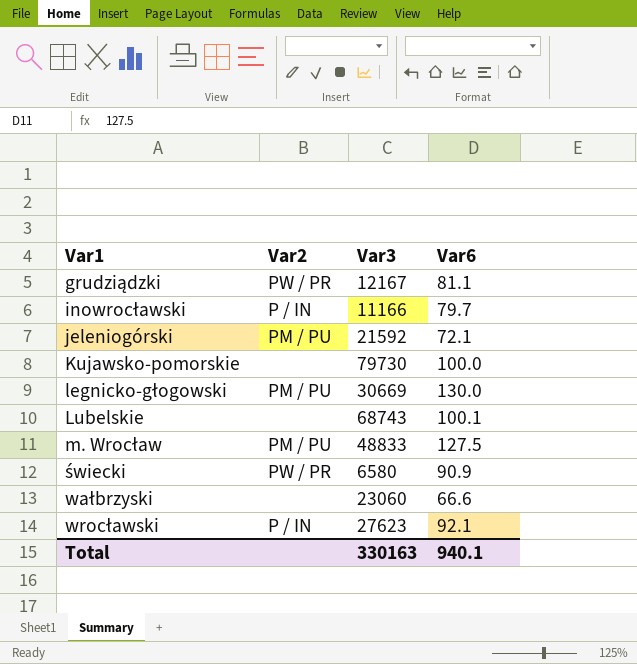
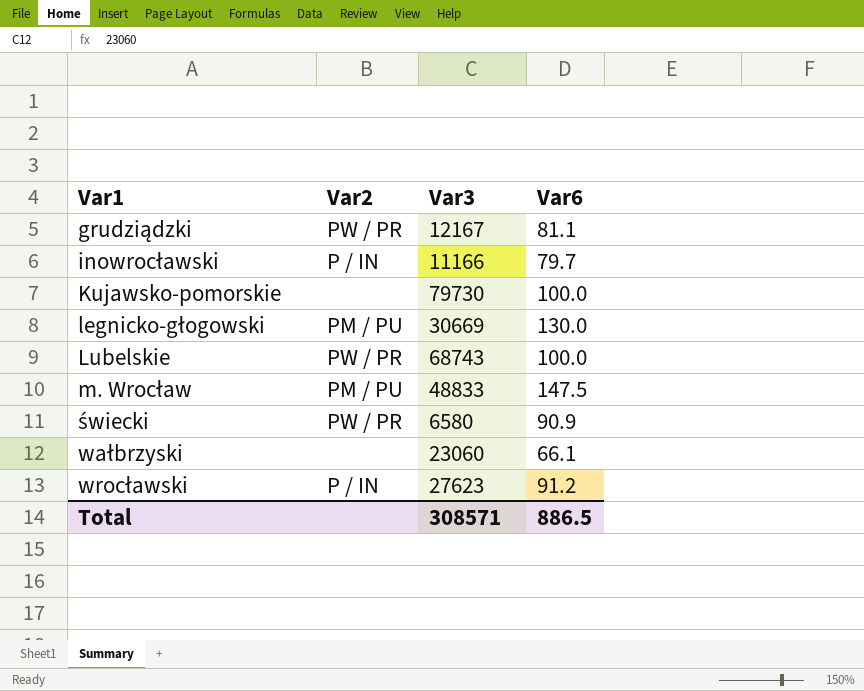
row jeleniogórski: PM / PU | 21592 | 72.1 -> none
Lubelskie | Var2: none -> PW / PR
Lubelskie | Var6: 100.1 -> 100.0
m. Wrocław | Var6: 127.5 -> 147.5
wałbrzyski | Var6: 66.6 -> 66.1
wrocławski | Var6: 92.1 -> 91.2
Total | Var3: 330163 -> 308571
Total | Var6: 940.1 -> 886.5

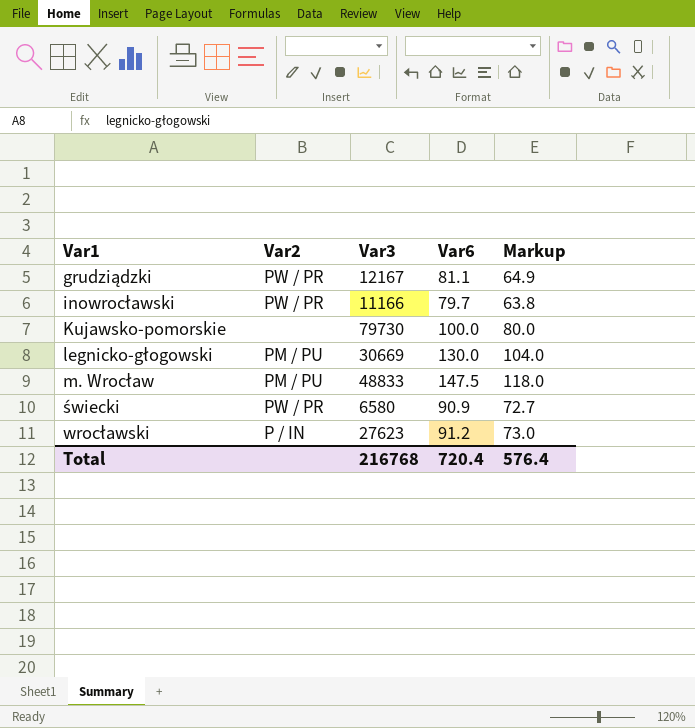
column Markup | formula: none -> [Var6] * 0.8
row Lubelskie: PW / PR | 68743 | 100.0 -> none
row wałbrzyski: none | 23060 | 66.1 -> none
inowrocławski | Var2: P / IN -> PW / PR
Total | Var3: 308571 -> 216768
Total | Var6: 886.5 -> 720.4

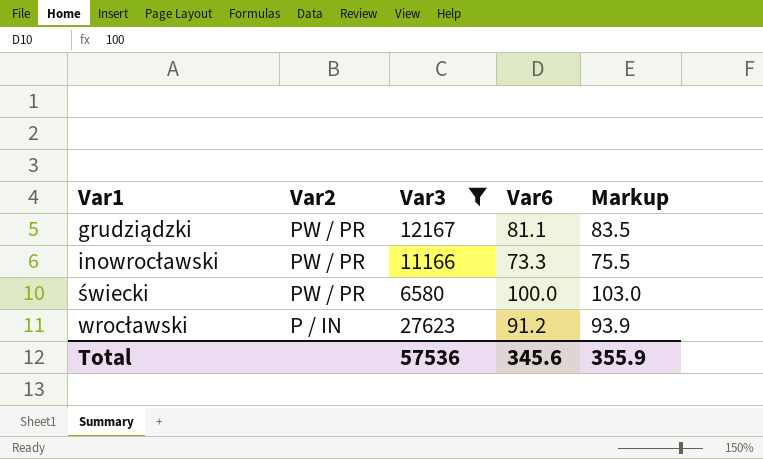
filter: none -> Var3 <= 27623
column Markup | formula: [Var6] * 0.8 -> [Var6] * 1.03
inowrocławski | Var6: 79.7 -> 73.3
świecki | Var6: 90.9 -> 100.0
Total | Var3: 216768 -> 57536
Total | Var6: 720.4 -> 345.6
Total | Markup: 576.4 -> 355.9

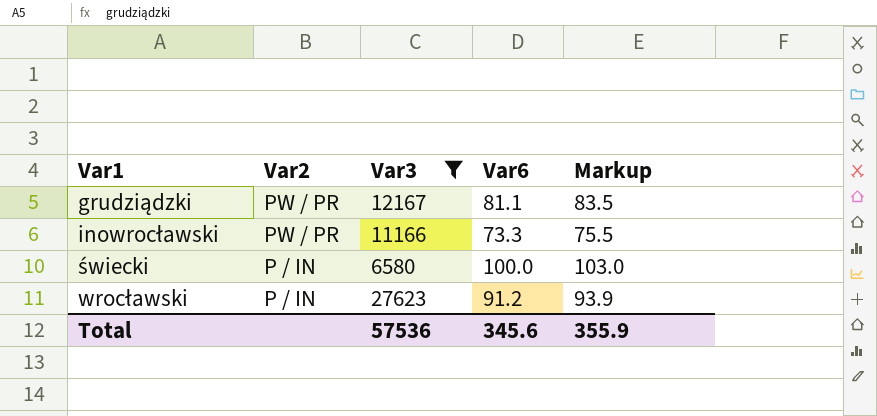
świecki | Var2: PW / PR -> P / IN

